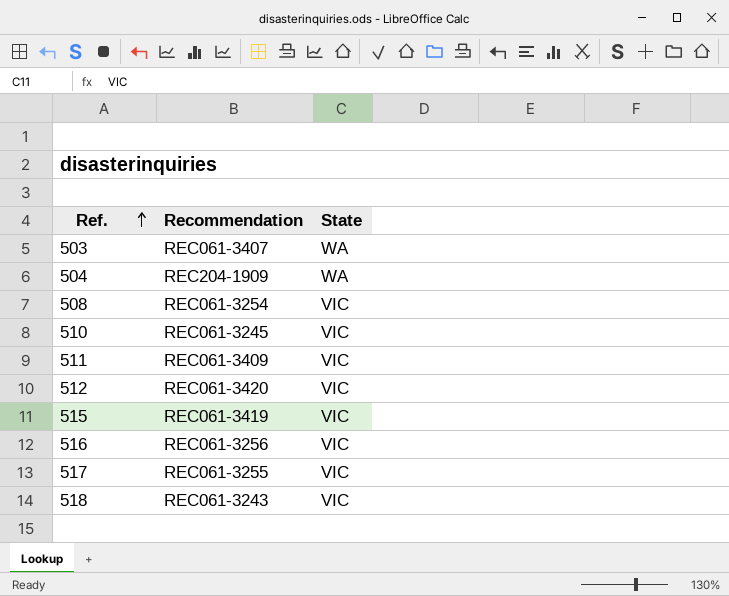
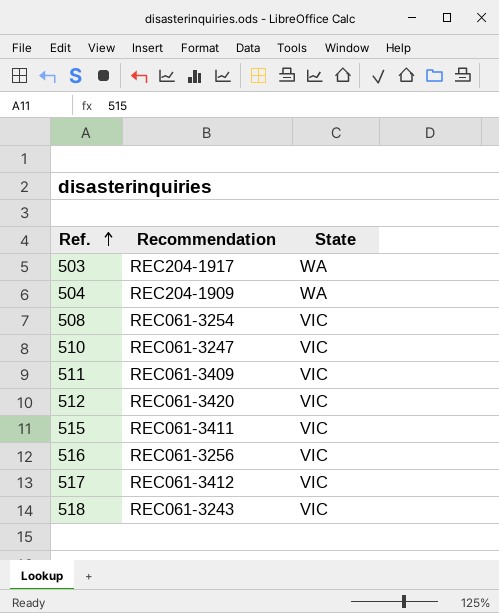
503 | Recommendation: REC061-3407 -> REC204-1917
510 | Recommendation: REC061-3245 -> REC061-3247
515 | Recommendation: REC061-3419 -> REC061-3411
517 | Recommendation: REC061-3255 -> REC061-3412

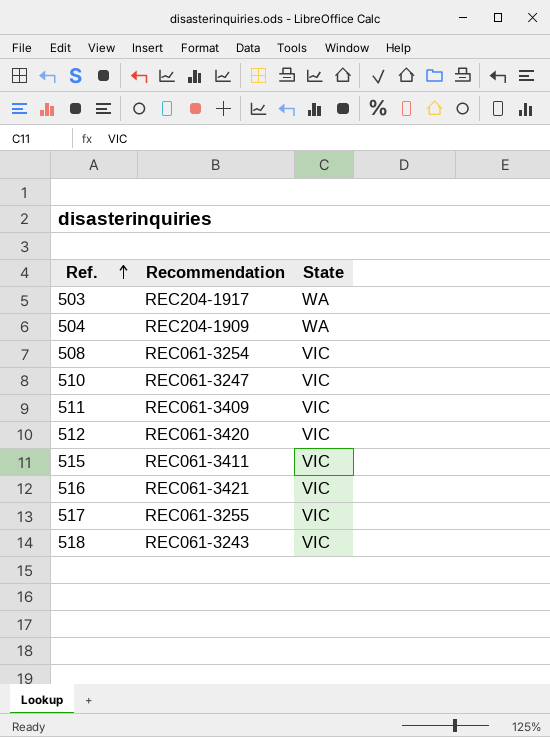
516 | Recommendation: REC061-3256 -> REC061-3421
517 | Recommendation: REC061-3412 -> REC061-3255

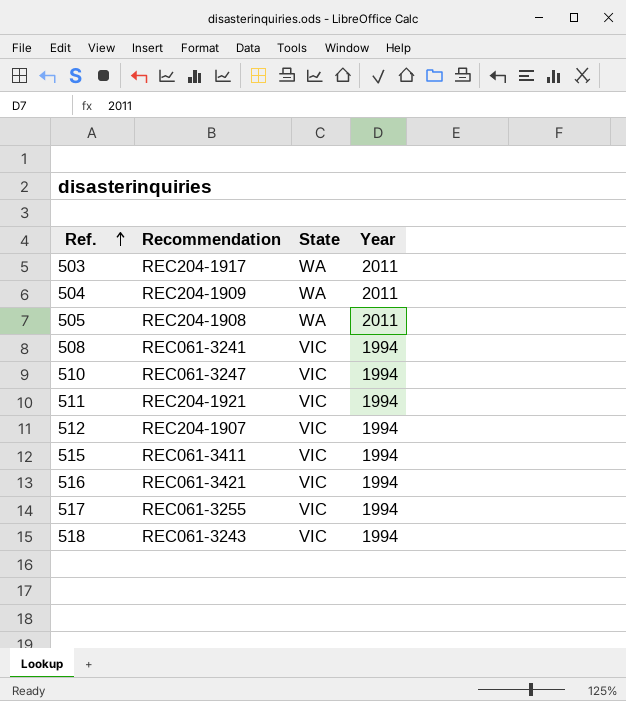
column Year | position: none -> 4
row 505: none -> REC204-1908 | WA | 2011
508 | Recommendation: REC061-3254 -> REC061-3241
511 | Recommendation: REC061-3409 -> REC204-1921
512 | Recommendation: REC061-3420 -> REC204-1907

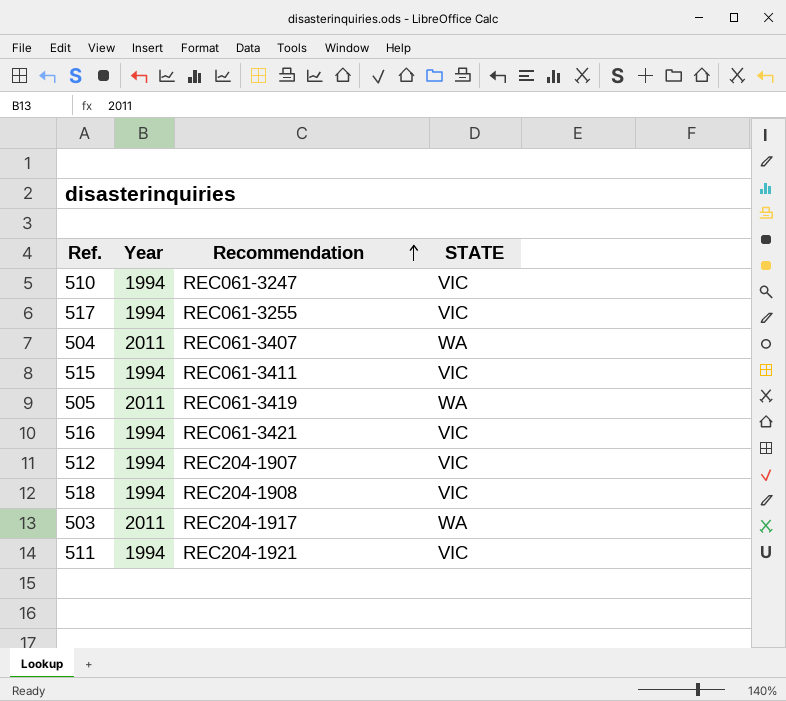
row order: Ref. ascending -> Recommendation ascending
column Year | position: 4 -> 2
column name: State -> STATE
row 508: REC061-3241 | VIC | 1994 -> none
504 | Recommendation: REC204-1909 -> REC061-3407
505 | Recommendation: REC204-1908 -> REC061-3419
518 | Recommendation: REC061-3243 -> REC204-1908

